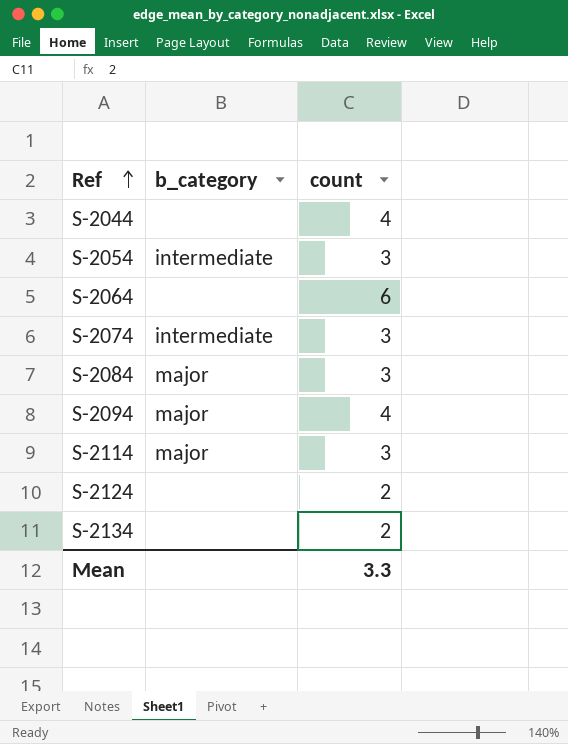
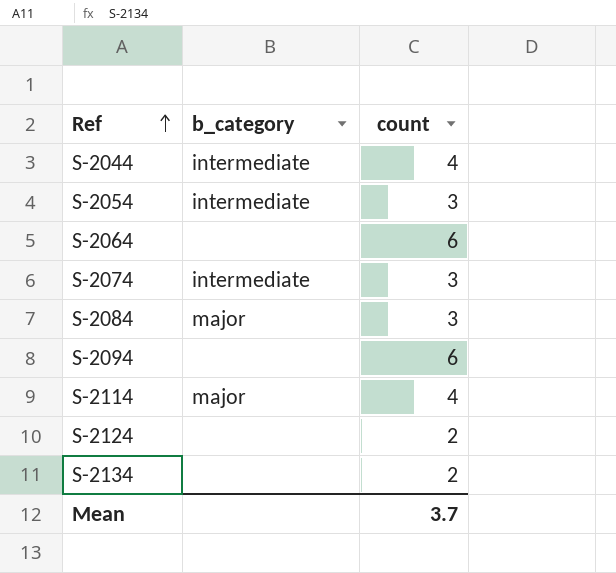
S-2044 | b_category: none -> intermediate
S-2094 | b_category: major -> none
S-2094 | count: 4 -> 6
S-2114 | count: 3 -> 4
Mean | count: 3.3 -> 3.7

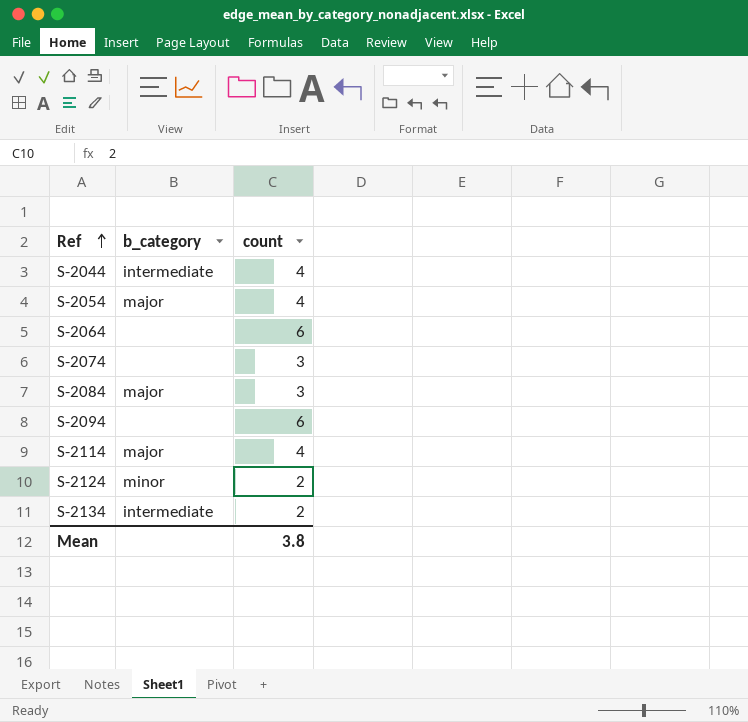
S-2054 | b_category: intermediate -> major
S-2054 | count: 3 -> 4
S-2074 | b_category: intermediate -> none
S-2124 | b_category: none -> minor
S-2134 | b_category: none -> intermediate
Mean | count: 3.7 -> 3.8

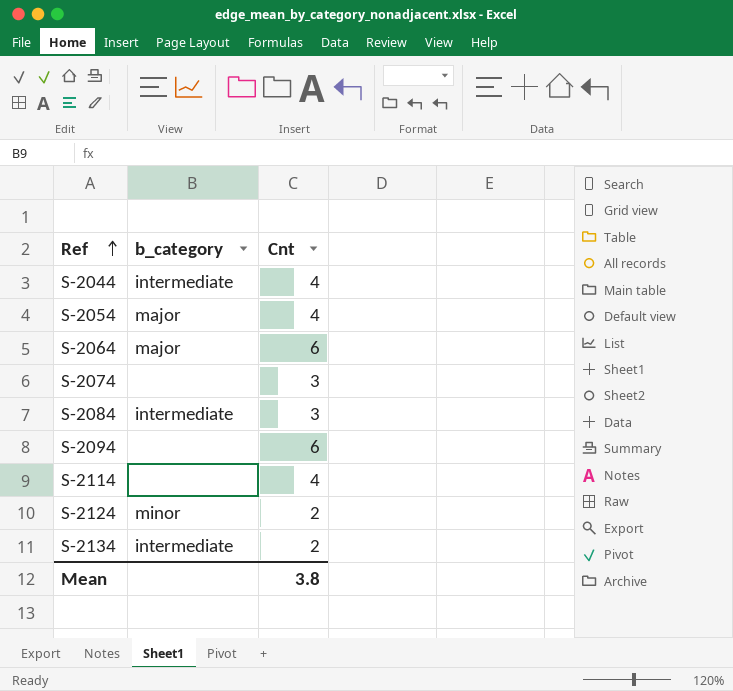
column name: count -> Cnt
S-2064 | b_category: none -> major
S-2084 | b_category: major -> intermediate
S-2114 | b_category: major -> none

